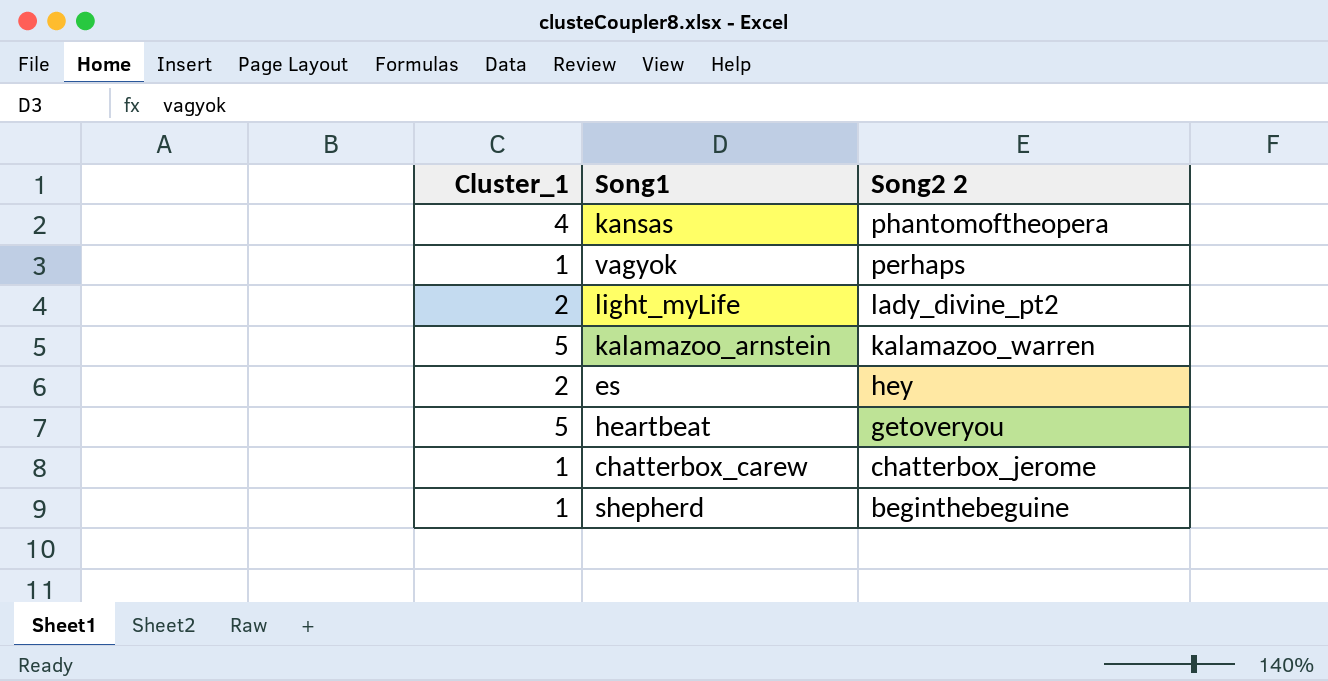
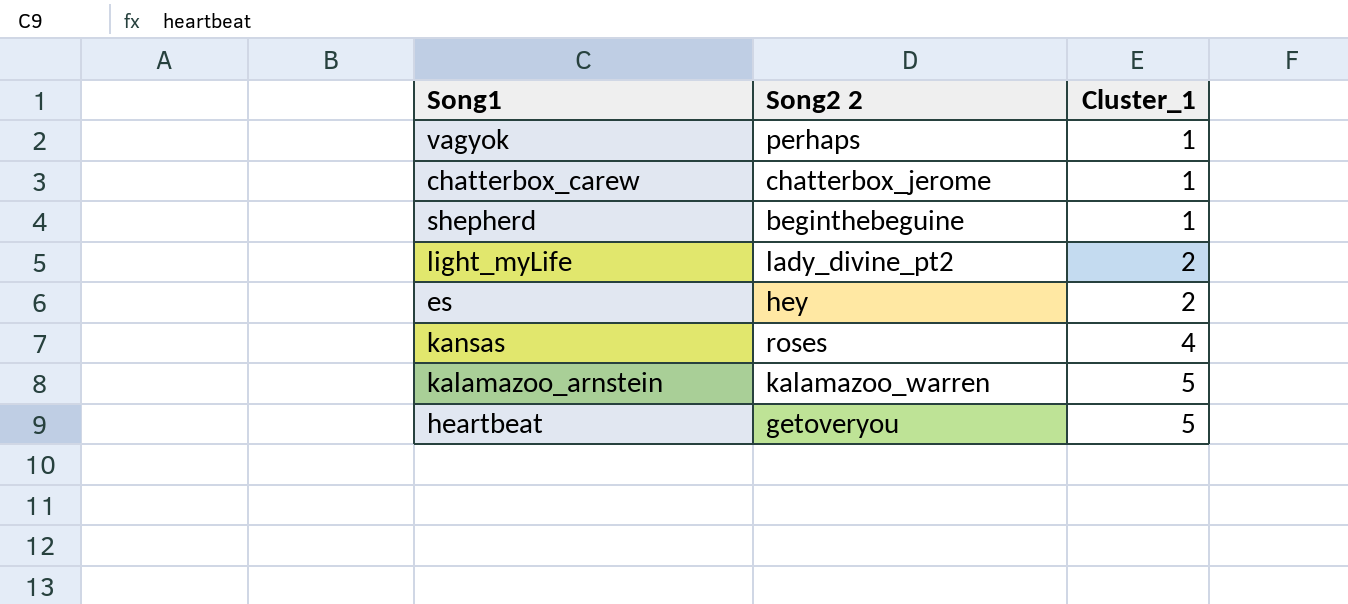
row order: Song2 2 descending -> Cluster_1 ascending
column Cluster_1 | position: 1 -> 3
kansas | Song2 2: phantomoftheopera -> roses

